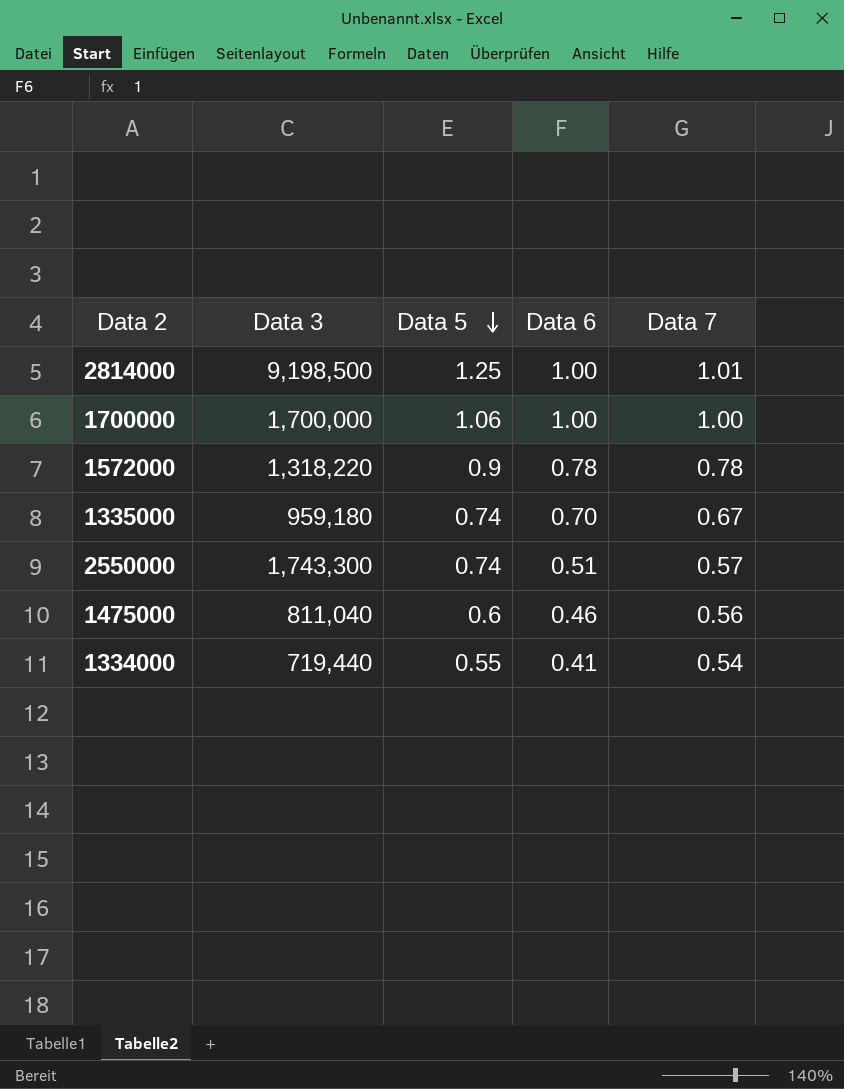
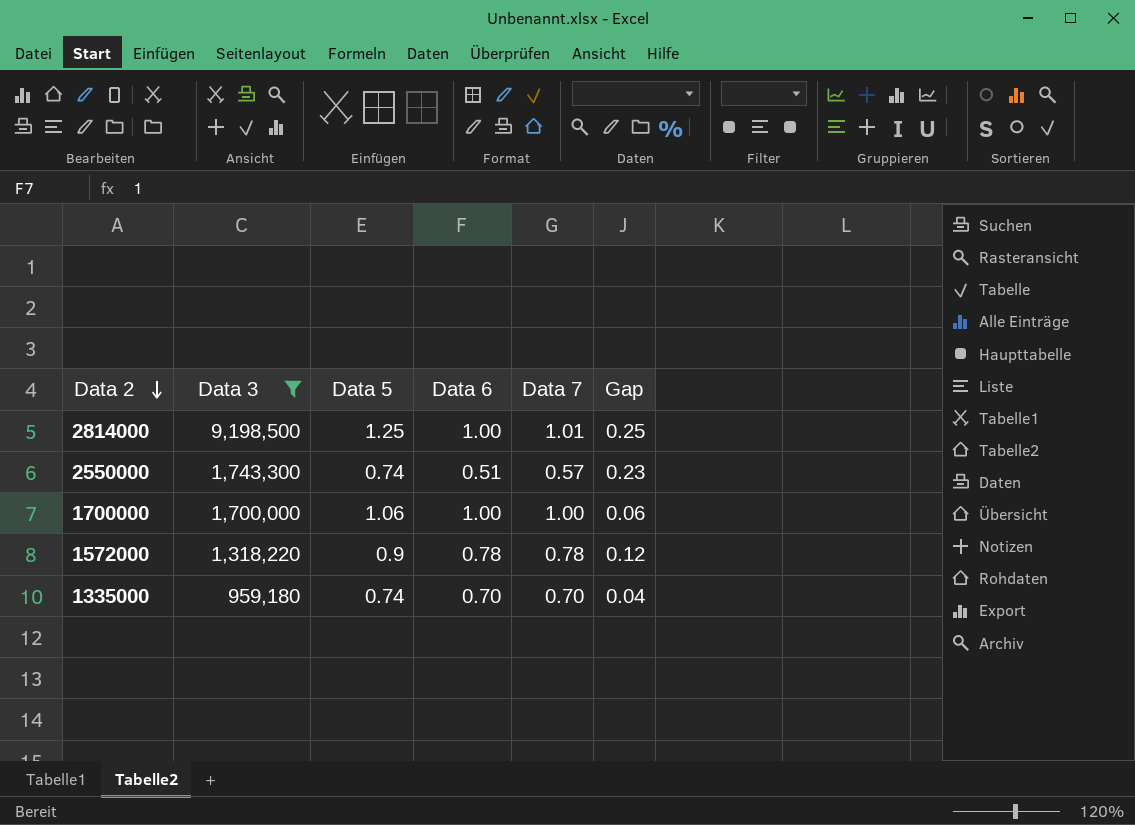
filter: none -> Data 3 >= 959,180
row order: Data 5 descending -> Data 2 descending
column Gap | formula: none -> [Data 5] - [Data 6]
1335000 | Data 7: 0.67 -> 0.70

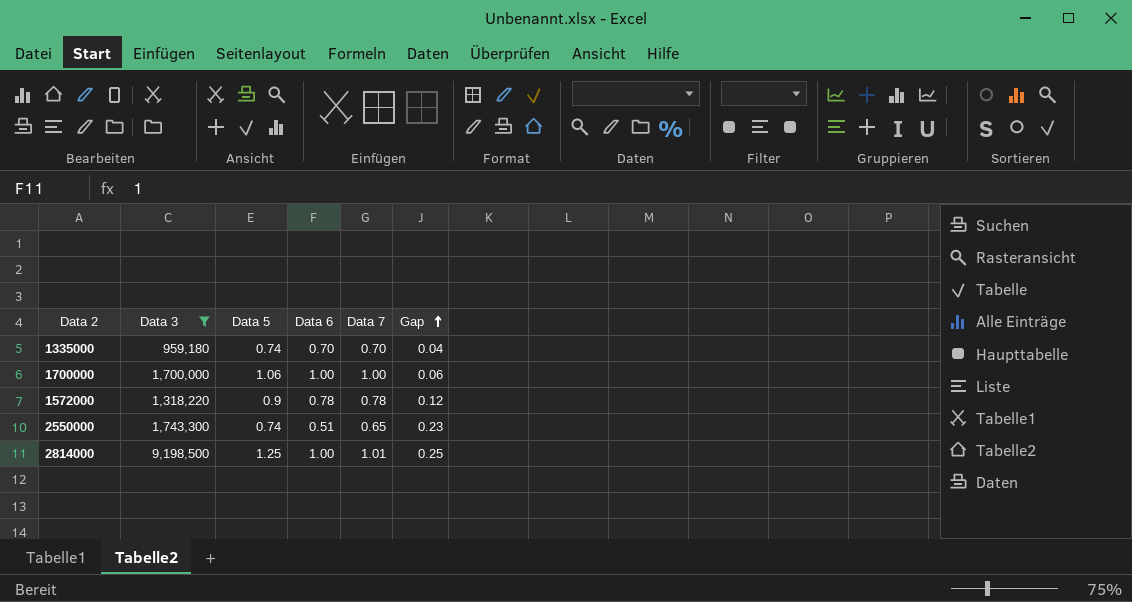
row order: Data 2 descending -> Gap ascending
2550000 | Data 7: 0.57 -> 0.65

